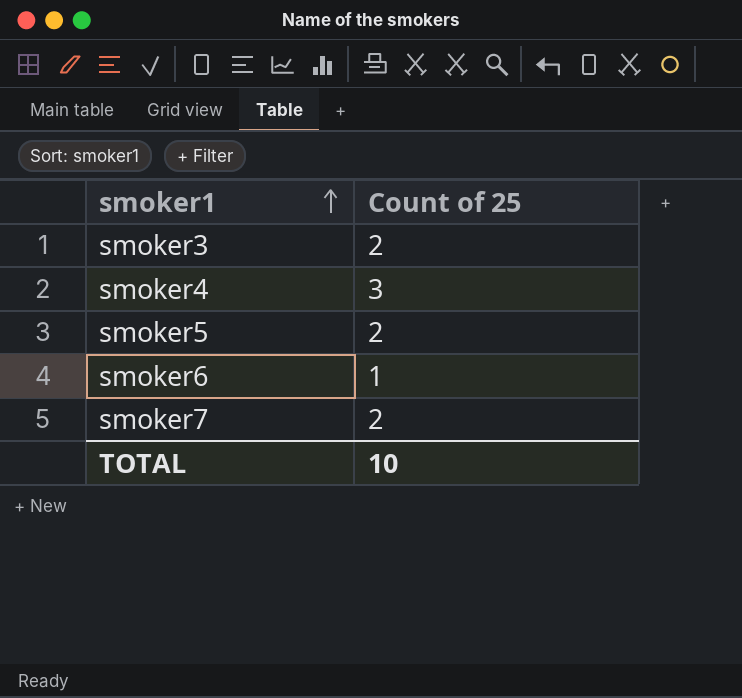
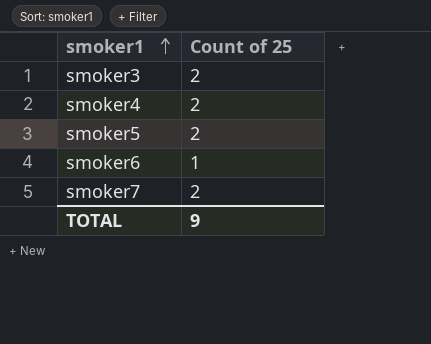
smoker4 | Count of 25: 3 -> 2
TOTAL | Count of 25: 10 -> 9

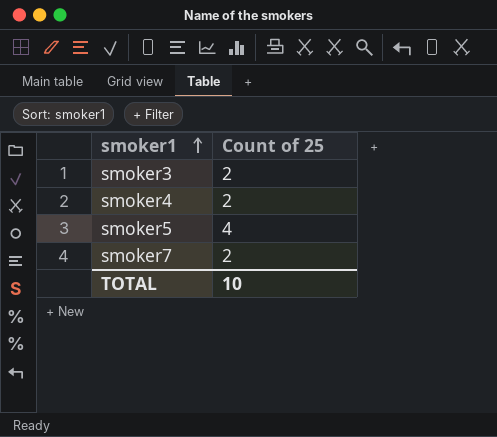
row smoker6: 1 -> none
smoker5 | Count of 25: 2 -> 4
TOTAL | Count of 25: 9 -> 10

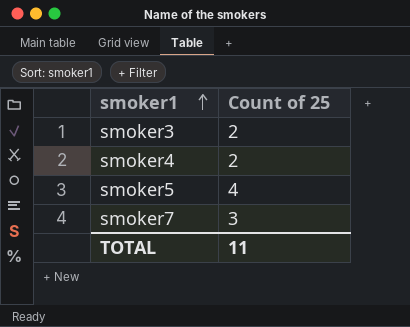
smoker7 | Count of 25: 2 -> 3
TOTAL | Count of 25: 10 -> 11

